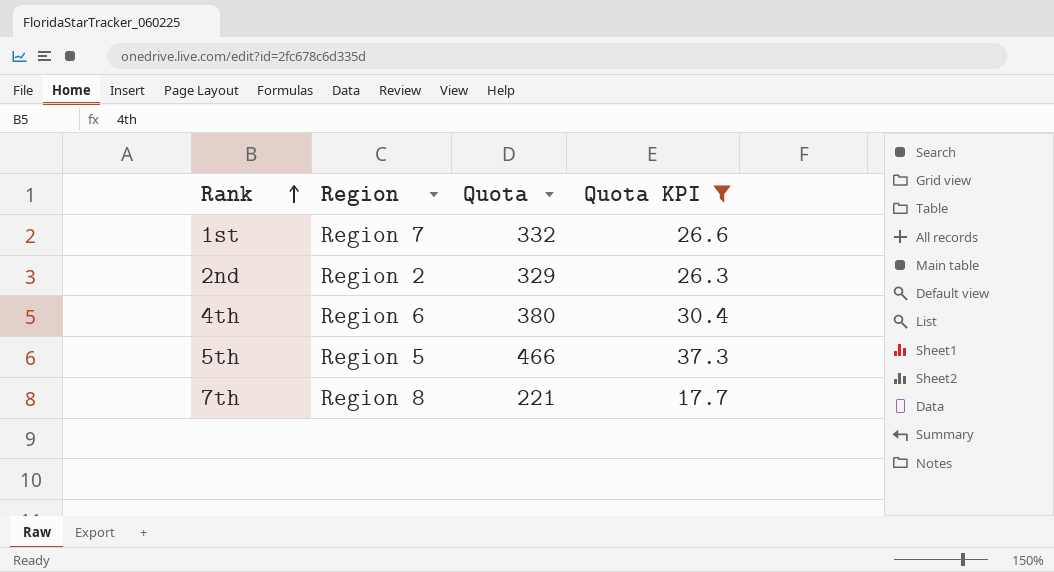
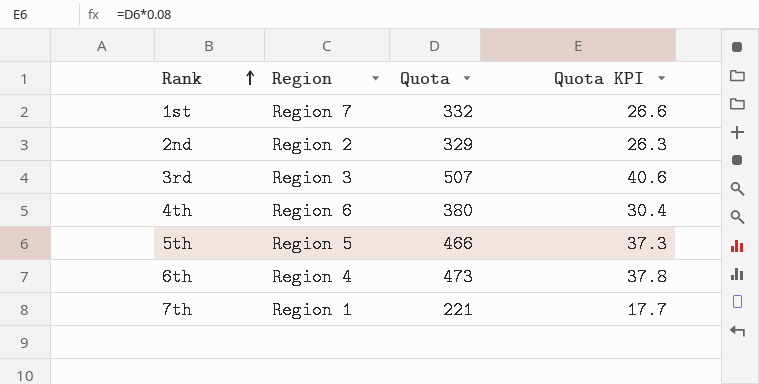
filter: Quota KPI <= 37.3 -> none
7th | Region: Region 8 -> Region 1

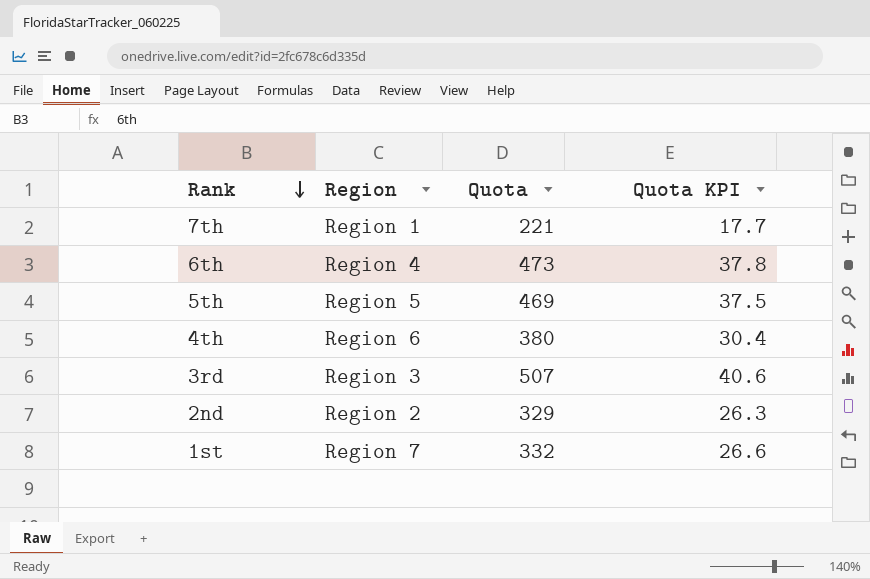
row order: Rank ascending -> Rank descending
5th | Quota: 466 -> 469
5th | Quota KPI: 37.3 -> 37.5

